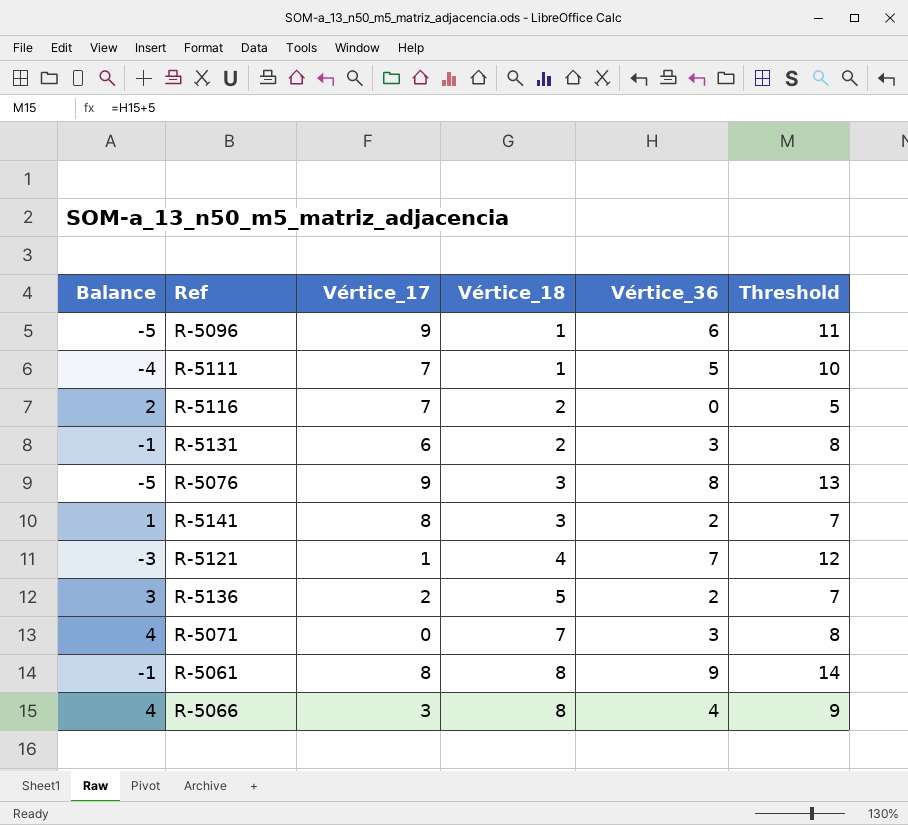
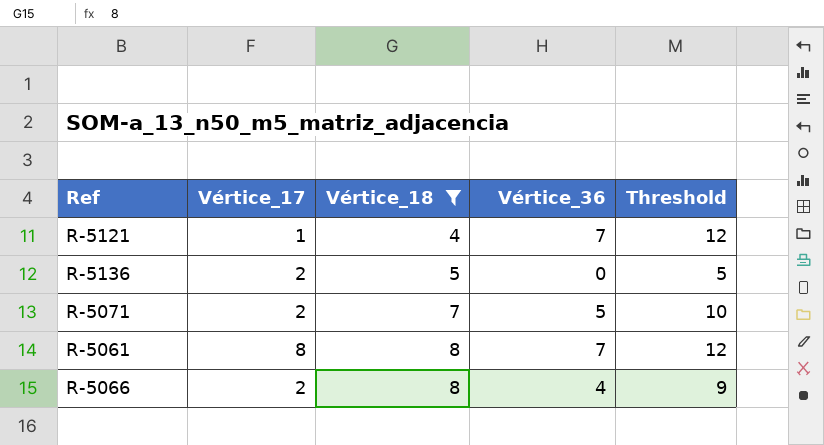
filter: none -> Vértice_18 >= 4
column Balance | formula: [Vértice_18] - [Vértice_36] -> none
R-5136 | Vértice_36: 2 -> 0
R-5136 | Threshold: 7 -> 5
R-5071 | Vértice_17: 0 -> 2
R-5071 | Vértice_36: 3 -> 5
R-5071 | Threshold: 8 -> 10
R-5061 | Vértice_36: 9 -> 7
R-5061 | Threshold: 14 -> 12
R-5066 | Vértice_17: 3 -> 2

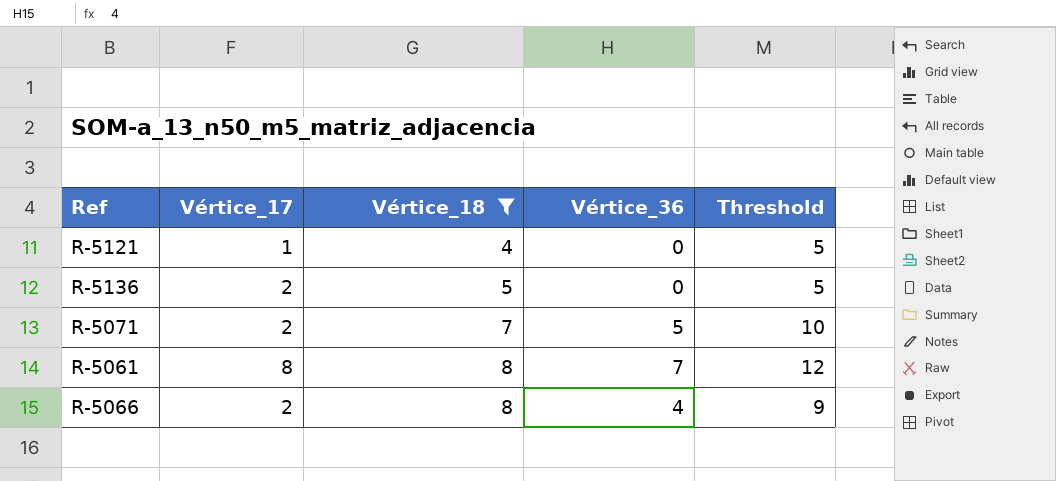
R-5121 | Vértice_36: 7 -> 0
R-5121 | Threshold: 12 -> 5

